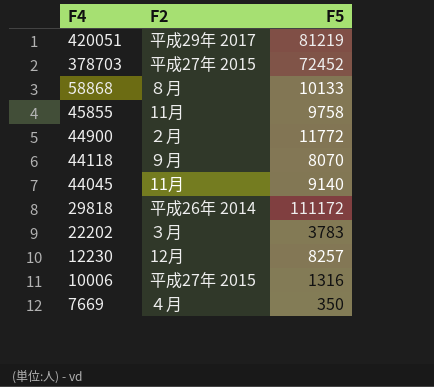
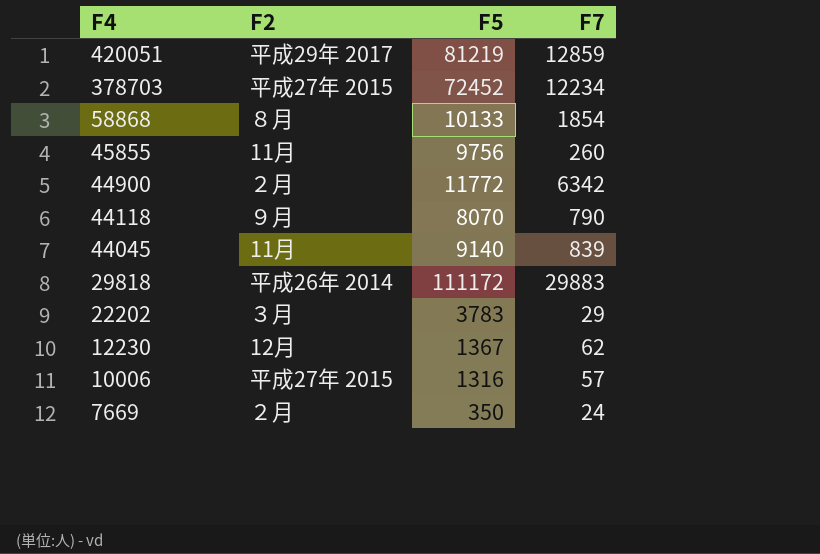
column F7 | position: none -> 4
45855 | F5: 9758 -> 9756
12230 | F5: 8257 -> 1367
7669 | F2: ４月 -> ２月

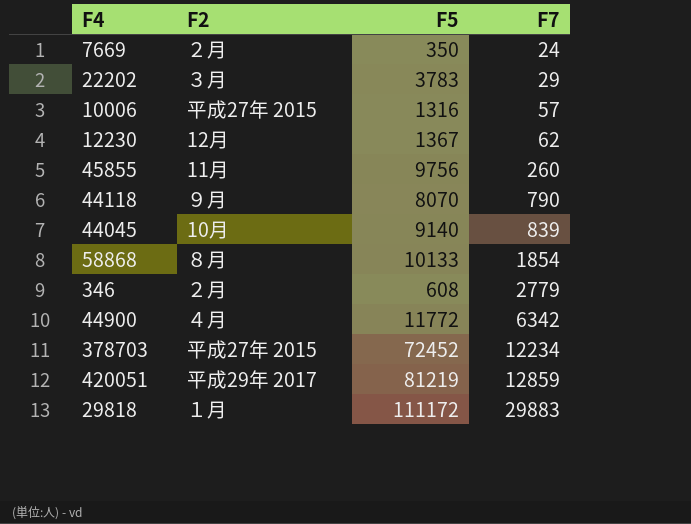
row order: F4 descending -> F7 ascending
44045 | F2: 11月 -> 10月
row 346: none -> ２月 | 608 | 2779
44900 | F2: ２月 -> ４月
29818 | F2: 平成26年 2014 -> １月

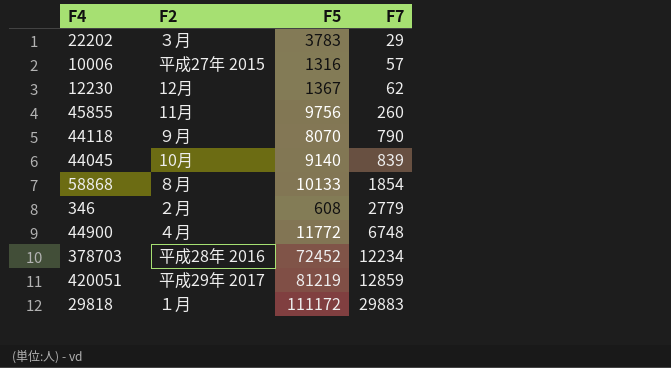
row 7669: ２月 | 350 | 24 -> none
44900 | F7: 6342 -> 6748
378703 | F2: 平成27年 2015 -> 平成28年 2016

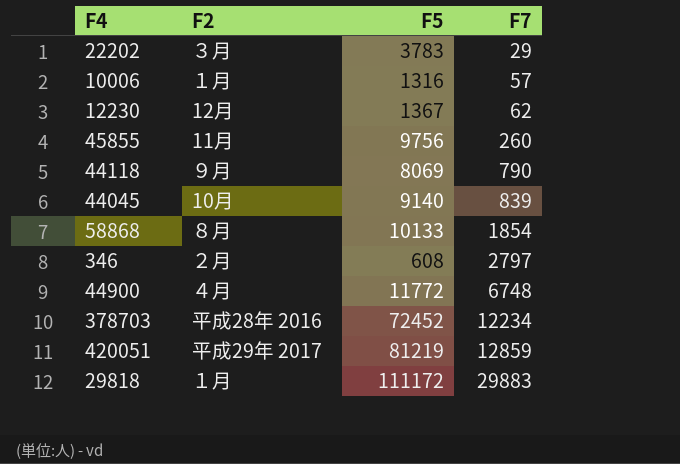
10006 | F2: 平成27年 2015 -> １月
44118 | F5: 8070 -> 8069
346 | F7: 2779 -> 2797

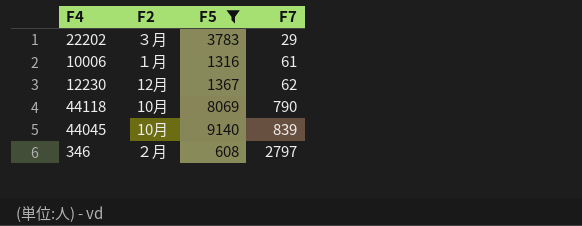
filter: none -> F5 <= 9140
10006 | F7: 57 -> 61
44118 | F2: ９月 -> 10月

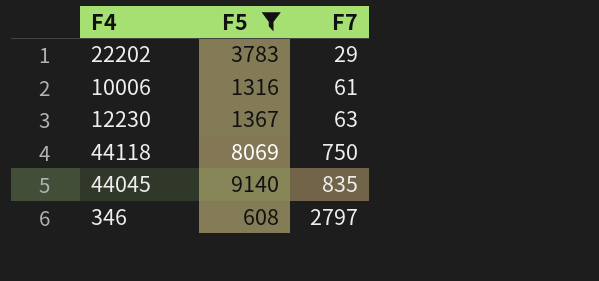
column F2 | position: 2 -> none
12230 | F7: 62 -> 63
44118 | F7: 790 -> 750
44045 | F7: 839 -> 835

